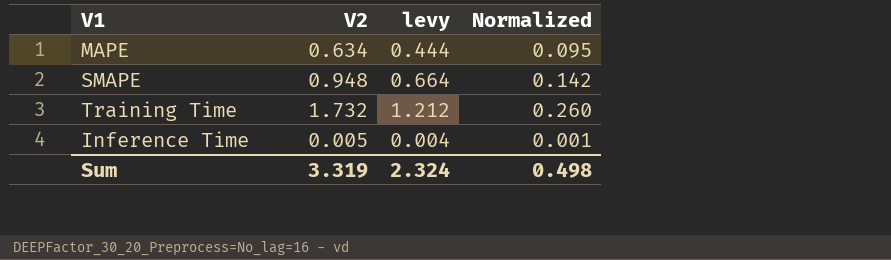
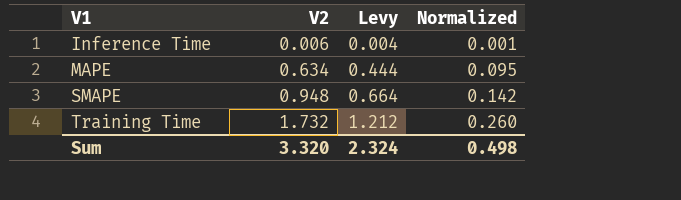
row order: none -> V1 ascending
column name: levy -> Levy
Inference Time | V2: 0.005 -> 0.006
Sum | V2: 3.319 -> 3.320

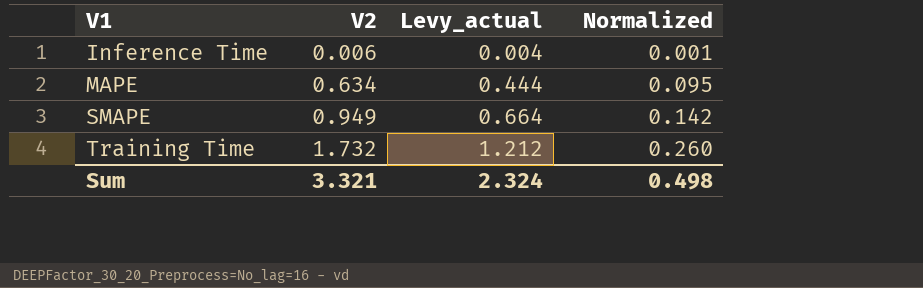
column name: Levy -> Levy_actual
SMAPE | V2: 0.948 -> 0.949
Sum | V2: 3.320 -> 3.321

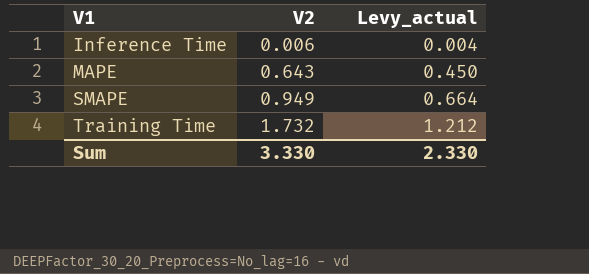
column Normalized | formula: [V2] * 0.15 -> none
MAPE | V2: 0.634 -> 0.643
MAPE | Levy_actual: 0.444 -> 0.450
Sum | V2: 3.321 -> 3.330
Sum | Levy_actual: 2.324 -> 2.330

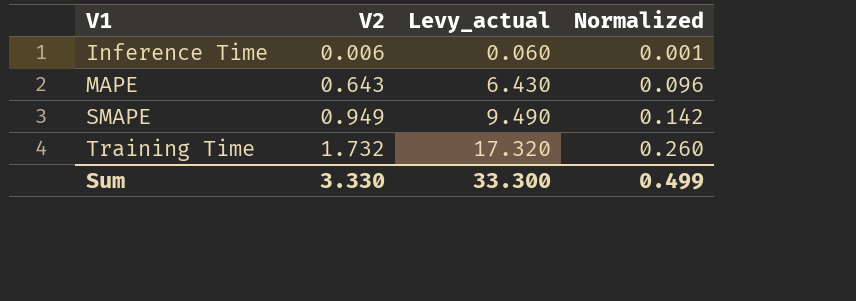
column Levy_actual | formula: [V2] * 0.7 -> [V2] * 10
column Normalized | formula: none -> [V2] * 0.15
Sum | Levy_actual: 2.330 -> 33.300

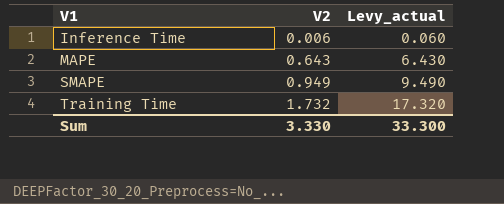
column Normalized | formula: [V2] * 0.15 -> none

